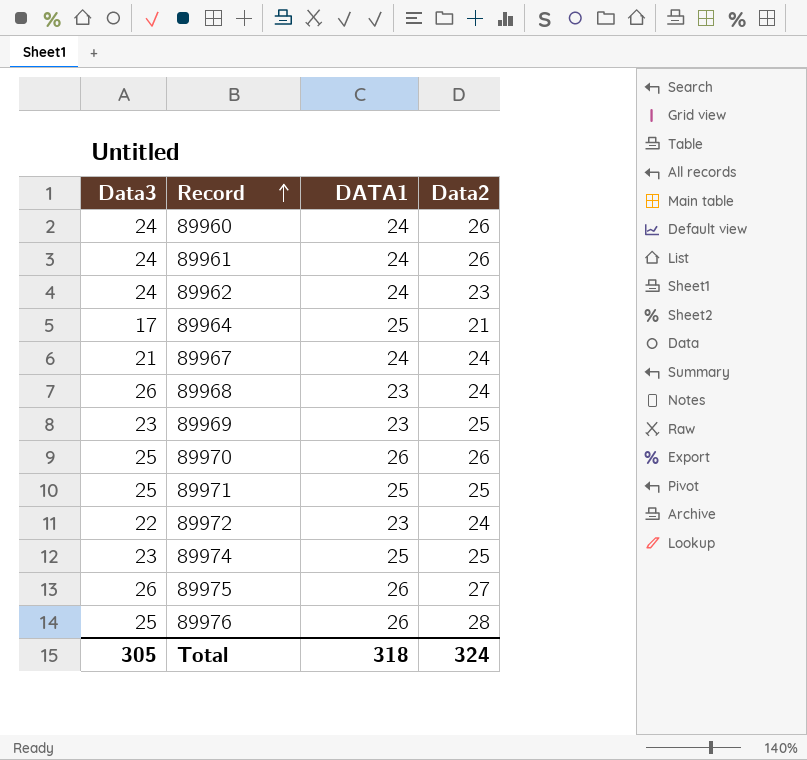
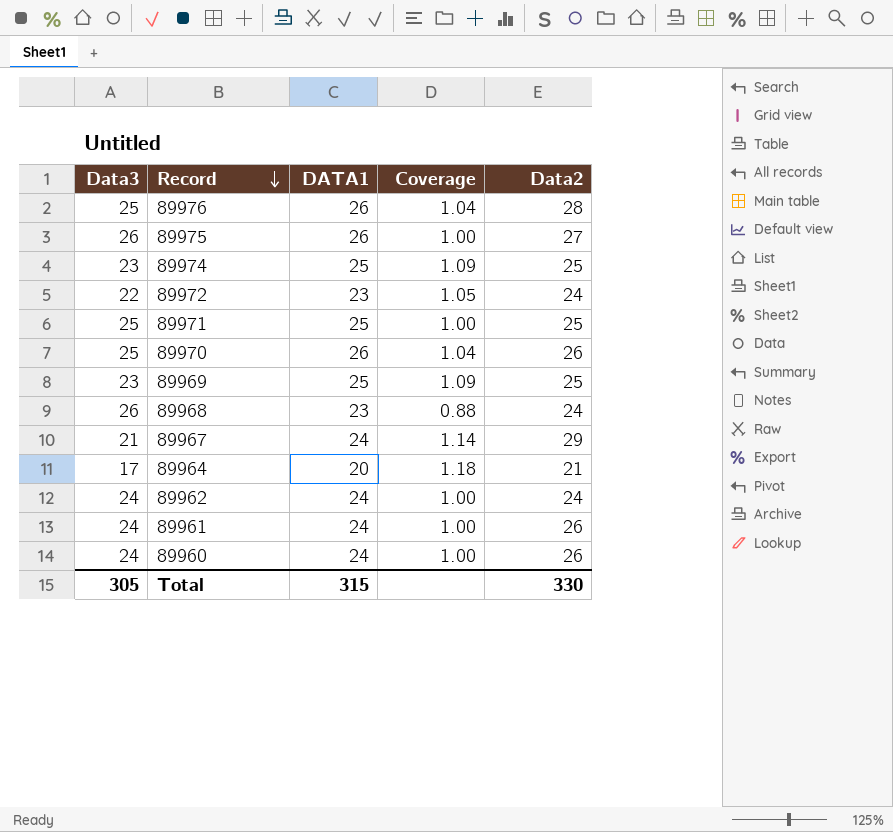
row order: Record ascending -> Record descending
column Coverage | formula: none -> [DATA1] / [Data3]
89969 | DATA1: 23 -> 25
89967 | Data2: 24 -> 29
89964 | DATA1: 25 -> 20
89962 | Data2: 23 -> 24
Total | DATA1: 318 -> 315
Total | Data2: 324 -> 330

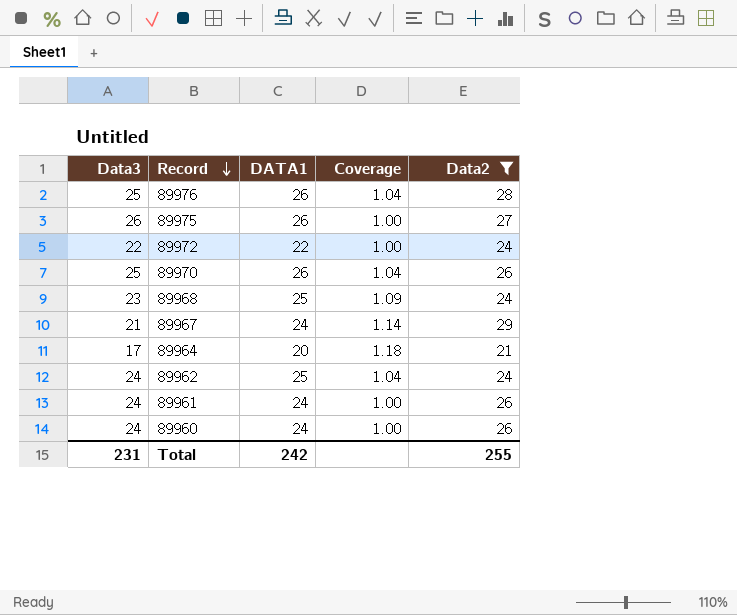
filter: none -> Data2 != 25
89972 | DATA1: 23 -> 22
89972 | Coverage: 1.05 -> 1.00
89968 | Data3: 26 -> 23
89968 | DATA1: 23 -> 25
89968 | Coverage: 0.88 -> 1.09
89962 | DATA1: 24 -> 25
89962 | Coverage: 1.00 -> 1.04
Total | Data3: 305 -> 231
Total | DATA1: 315 -> 242
Total | Data2: 330 -> 255

